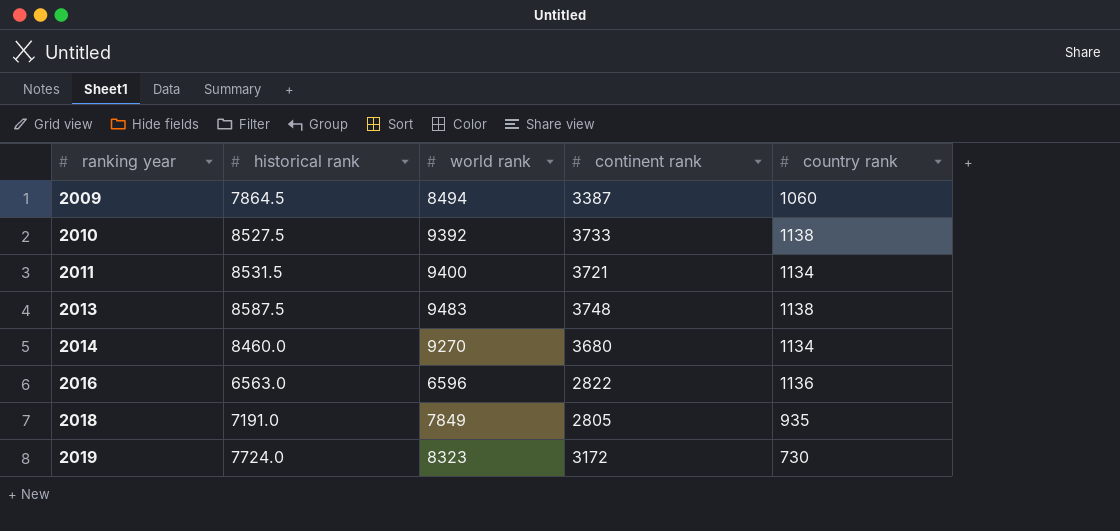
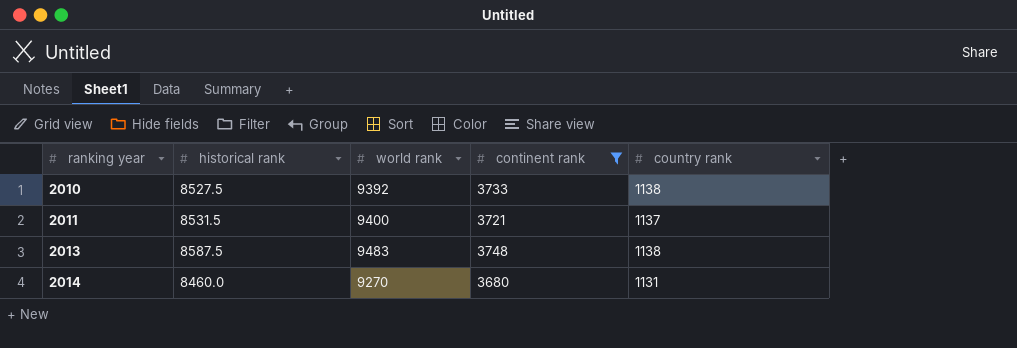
filter: none -> continent rank >= 3680
2011 | country rank: 1134 -> 1137
2014 | country rank: 1134 -> 1131

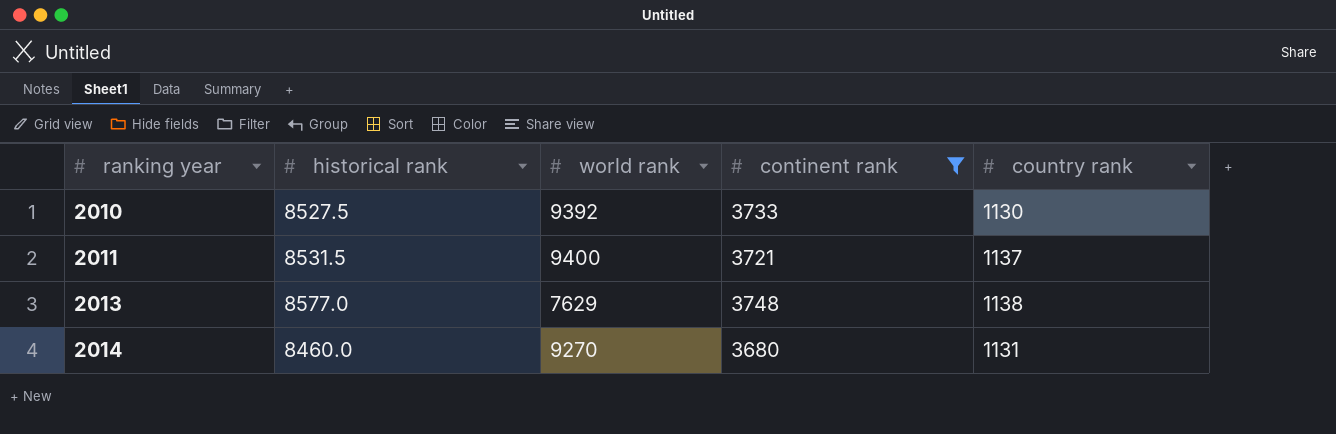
2010 | country rank: 1138 -> 1130
2013 | historical rank: 8587.5 -> 8577.0
2013 | world rank: 9483 -> 7629

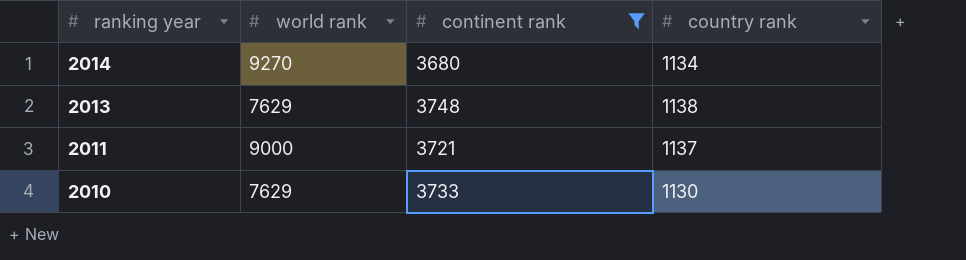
row order: ranking year ascending -> ranking year descending
column historical rank | position: 2 -> none
2014 | country rank: 1131 -> 1134
2011 | world rank: 9400 -> 9000
2010 | world rank: 9392 -> 7629

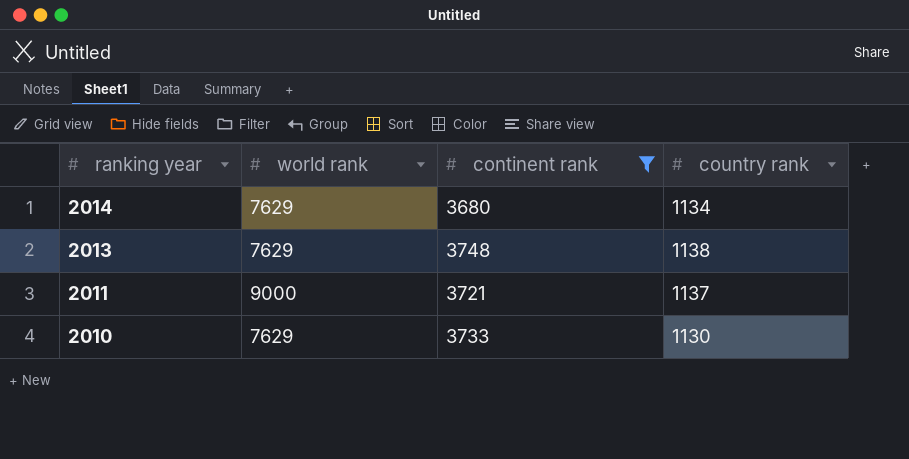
2014 | world rank: 9270 -> 7629

